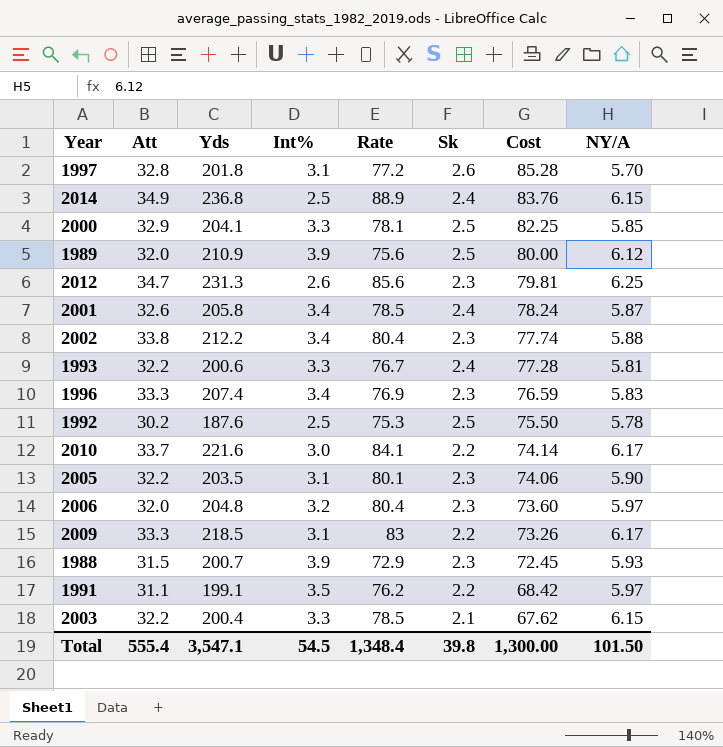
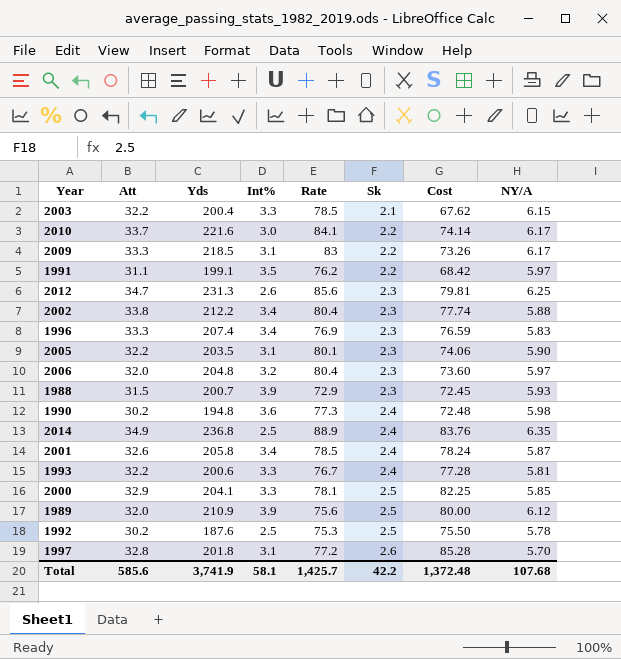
row order: Cost descending -> Sk ascending
row 1990: none -> 30.2 | 194.8 | 3.6 | 77.3 | 2.4 | 72.48 | 5.98
2014 | NY/A: 6.15 -> 6.35
Total | Att: 555.4 -> 585.6
Total | Yds: 3,547.1 -> 3,741.9
Total | Int%: 54.5 -> 58.1
Total | Rate: 1,348.4 -> 1,425.7
Total | Sk: 39.8 -> 42.2
Total | Cost: 1,300.00 -> 1,372.48
Total | NY/A: 101.50 -> 107.68

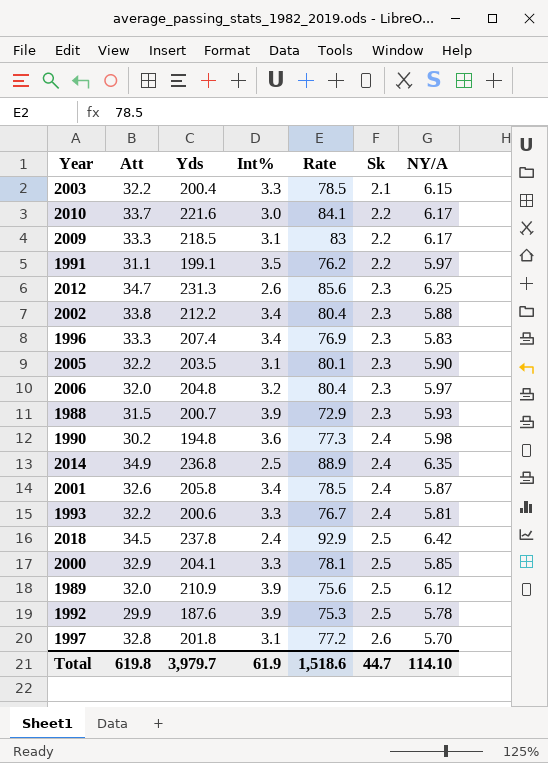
column Cost | formula: [Att] * [Sk] -> none
row 2018: none -> 34.5 | 237.8 | 2.4 | 92.9 | 2.5 | 6.42
1992 | Att: 30.2 -> 29.9
1992 | Int%: 2.5 -> 3.9
Total | Att: 585.6 -> 619.8
Total | Yds: 3,741.9 -> 3,979.7
Total | Int%: 58.1 -> 61.9
Total | Rate: 1,425.7 -> 1,518.6
Total | Sk: 42.2 -> 44.7
Total | NY/A: 107.68 -> 114.10

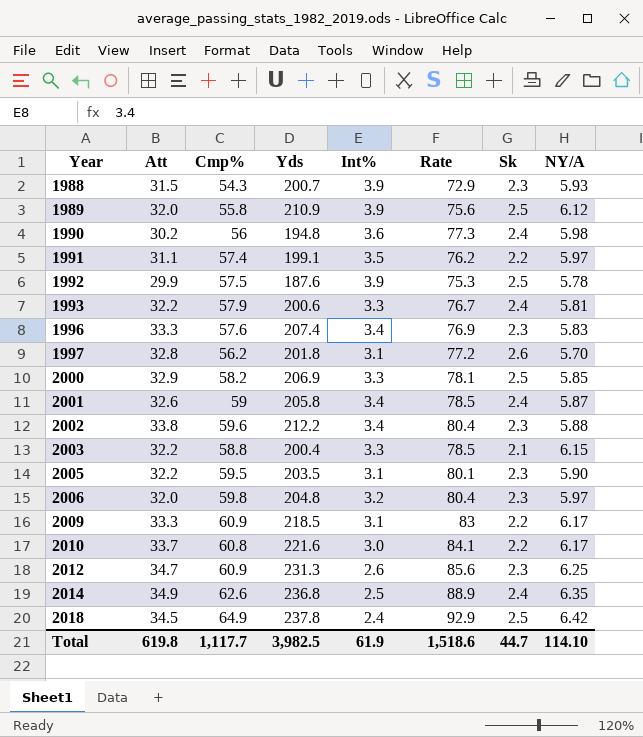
row order: Sk ascending -> Year ascending
column Cmp% | position: none -> 3
2000 | Yds: 204.1 -> 206.9
Total | Yds: 3,979.7 -> 3,982.5

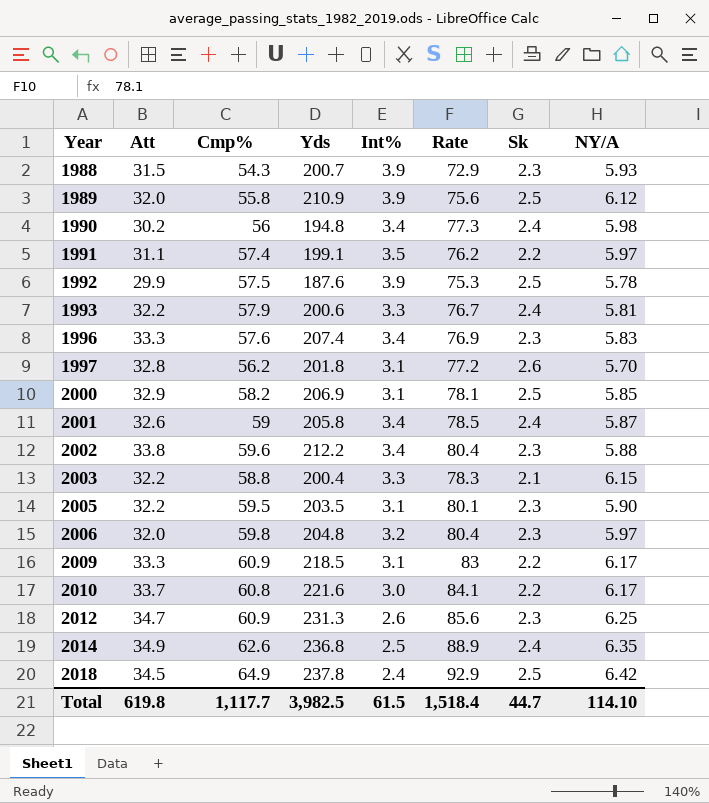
1990 | Int%: 3.6 -> 3.4
2000 | Int%: 3.3 -> 3.1
2003 | Rate: 78.5 -> 78.3
Total | Int%: 61.9 -> 61.5
Total | Rate: 1,518.6 -> 1,518.4

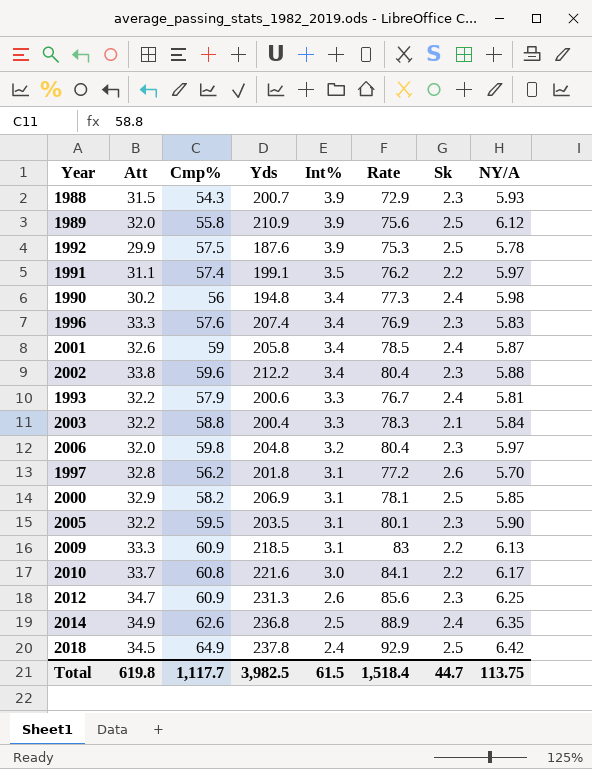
row order: Year ascending -> Int% descending
2003 | NY/A: 6.15 -> 5.84
2009 | NY/A: 6.17 -> 6.13
Total | NY/A: 114.10 -> 113.75

